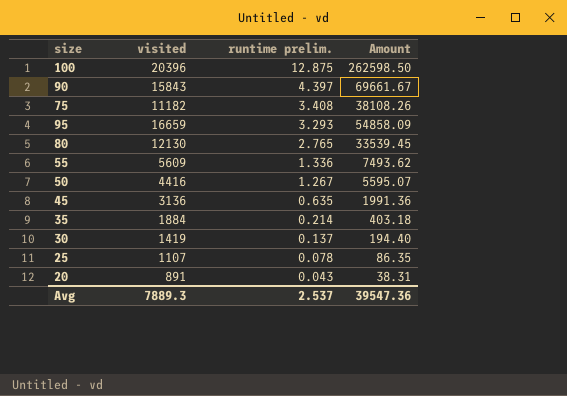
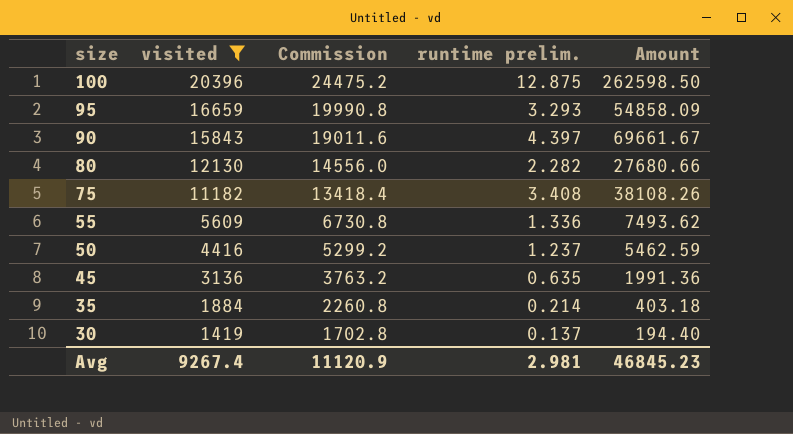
filter: none -> visited >= 1419
row order: runtime prelim. descending -> size descending
column Commission | formula: none -> [visited] * 1.2
80 | runtime prelim.: 2.765 -> 2.282
80 | Amount: 33539.45 -> 27680.66
50 | runtime prelim.: 1.267 -> 1.237
50 | Amount: 5595.07 -> 5462.59
Avg | visited: 7889.3 -> 9267.4
Avg | runtime prelim.: 2.537 -> 2.981
Avg | Amount: 39547.36 -> 46845.23

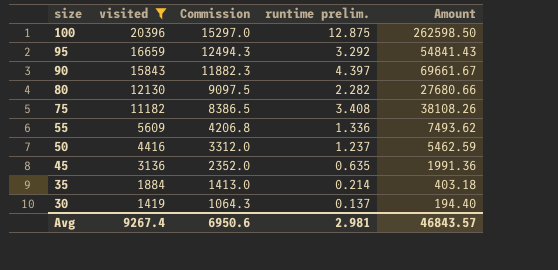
column Commission | formula: [visited] * 1.2 -> [visited] * 0.75
95 | runtime prelim.: 3.293 -> 3.292
95 | Amount: 54858.09 -> 54841.43
Avg | Commission: 11120.9 -> 6950.6
Avg | Amount: 46845.23 -> 46843.57

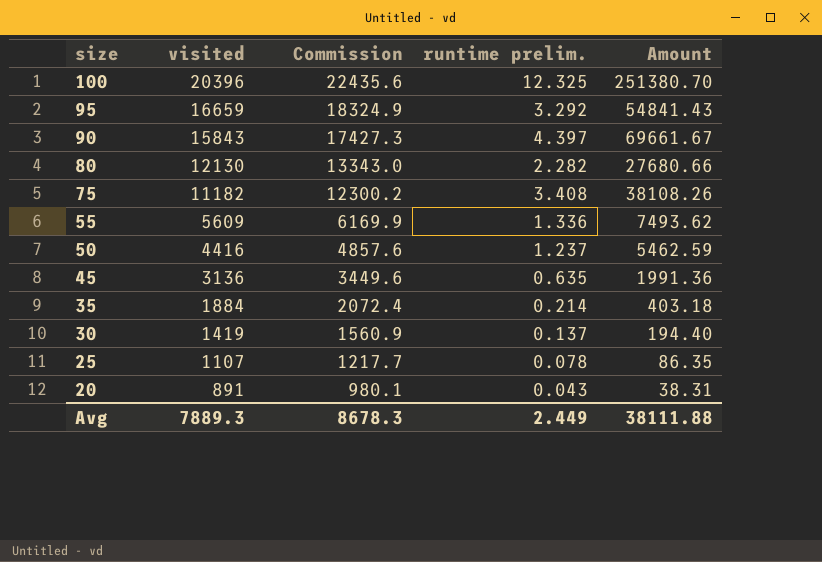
filter: visited >= 1419 -> none
column Commission | formula: [visited] * 0.75 -> [visited] * 1.1
100 | runtime prelim.: 12.875 -> 12.325
100 | Amount: 262598.50 -> 251380.70
Avg | visited: 9267.4 -> 7889.3
Avg | Commission: 6950.6 -> 8678.3
Avg | runtime prelim.: 2.981 -> 2.449
Avg | Amount: 46843.57 -> 38111.88

